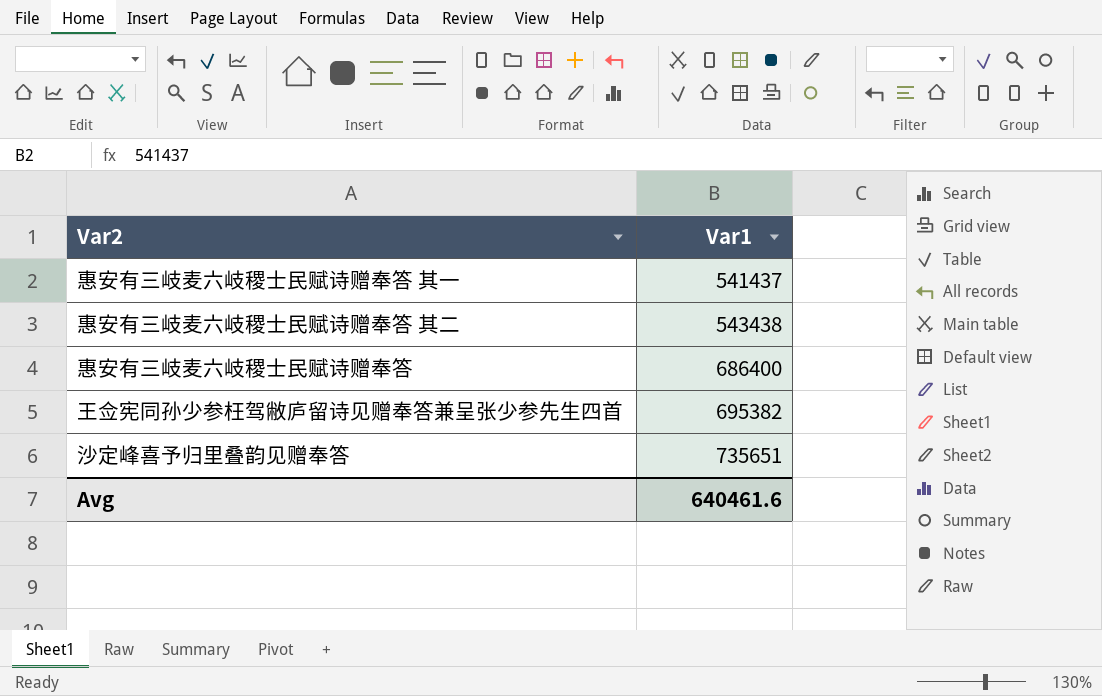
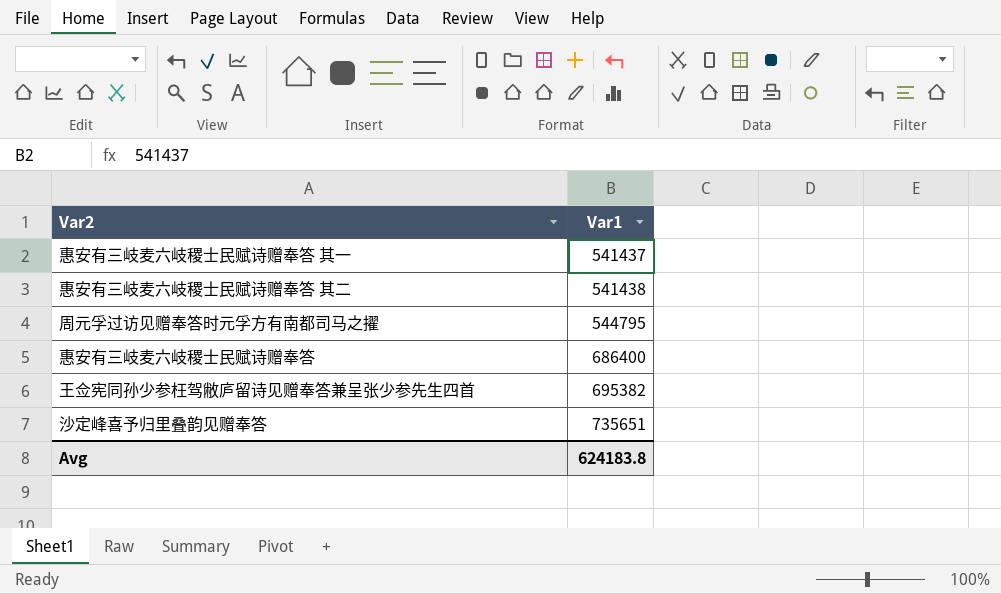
惠安有三岐麦六岐稷士民赋诗赠奉答 其二 | Var1: 543438 -> 541438
row 周元孚过访见赠奉答时元孚方有南都司马之擢: none -> 544795
Avg | Var1: 640461.6 -> 624183.8

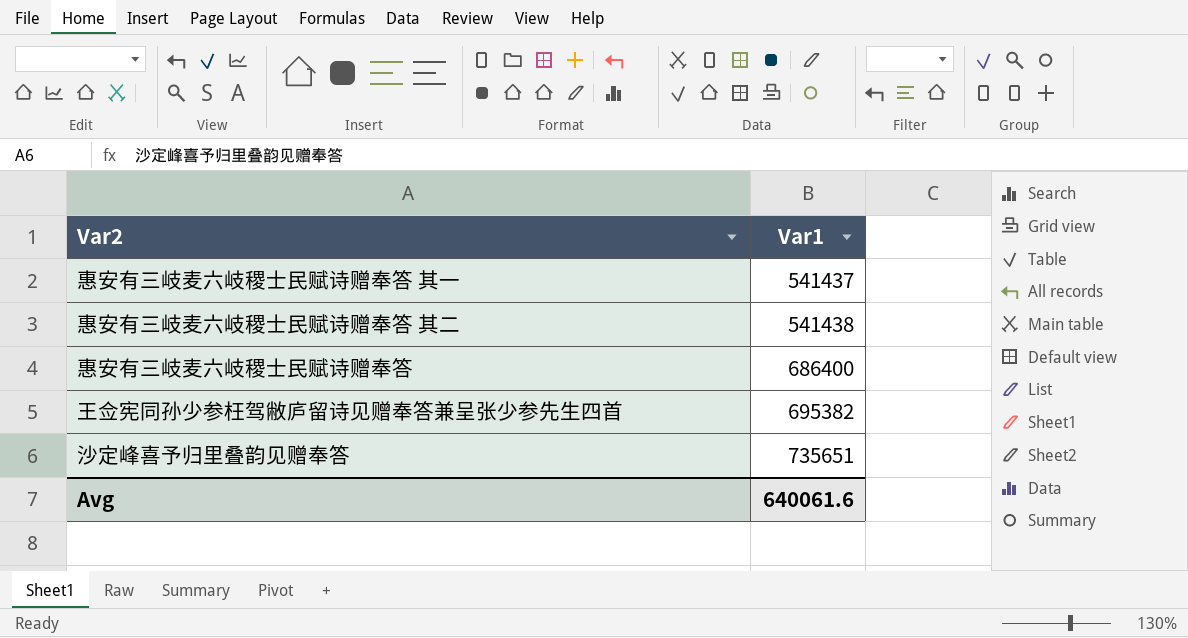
row 周元孚过访见赠奉答时元孚方有南都司马之擢: 544795 -> none
Avg | Var1: 624183.8 -> 640061.6

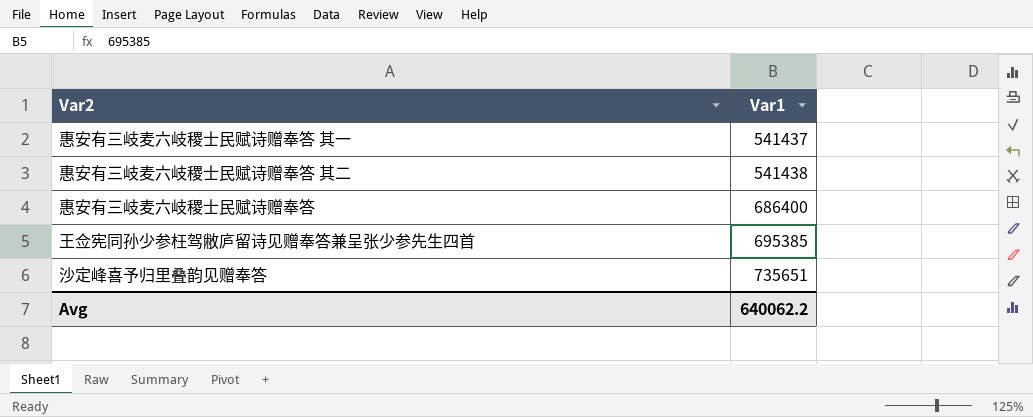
王佥宪同孙少参枉驾敝庐留诗见赠奉答兼呈张少参先生四首 | Var1: 695382 -> 695385
Avg | Var1: 640061.6 -> 640062.2

